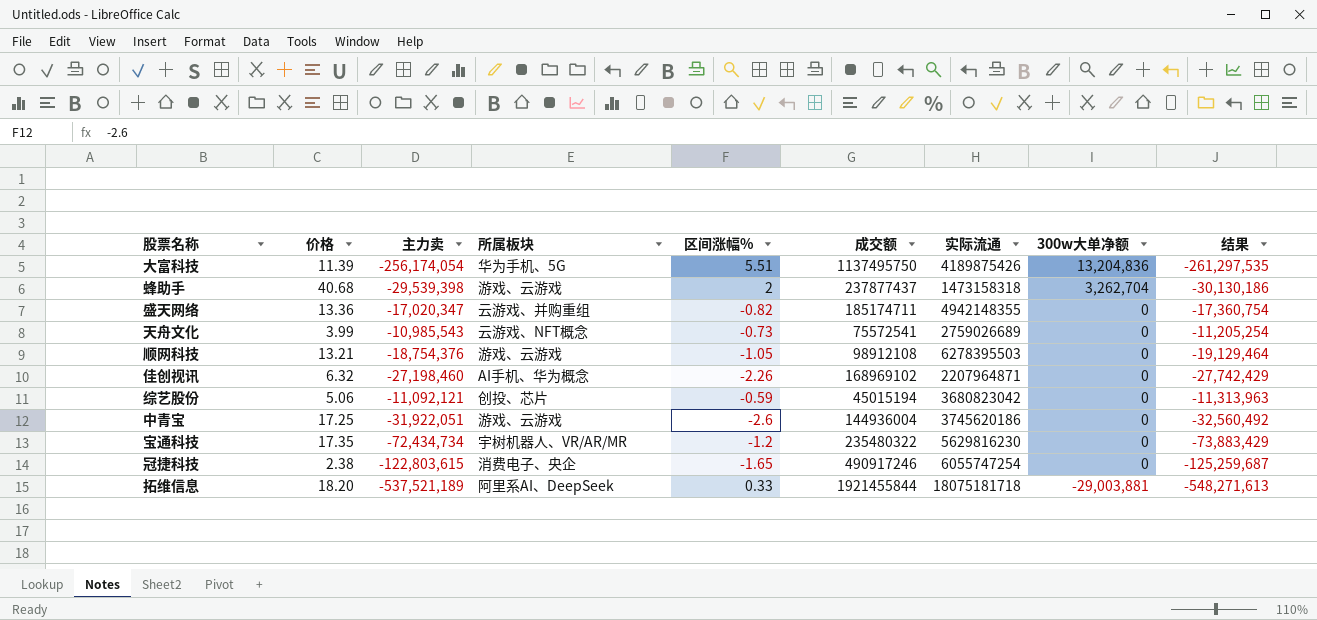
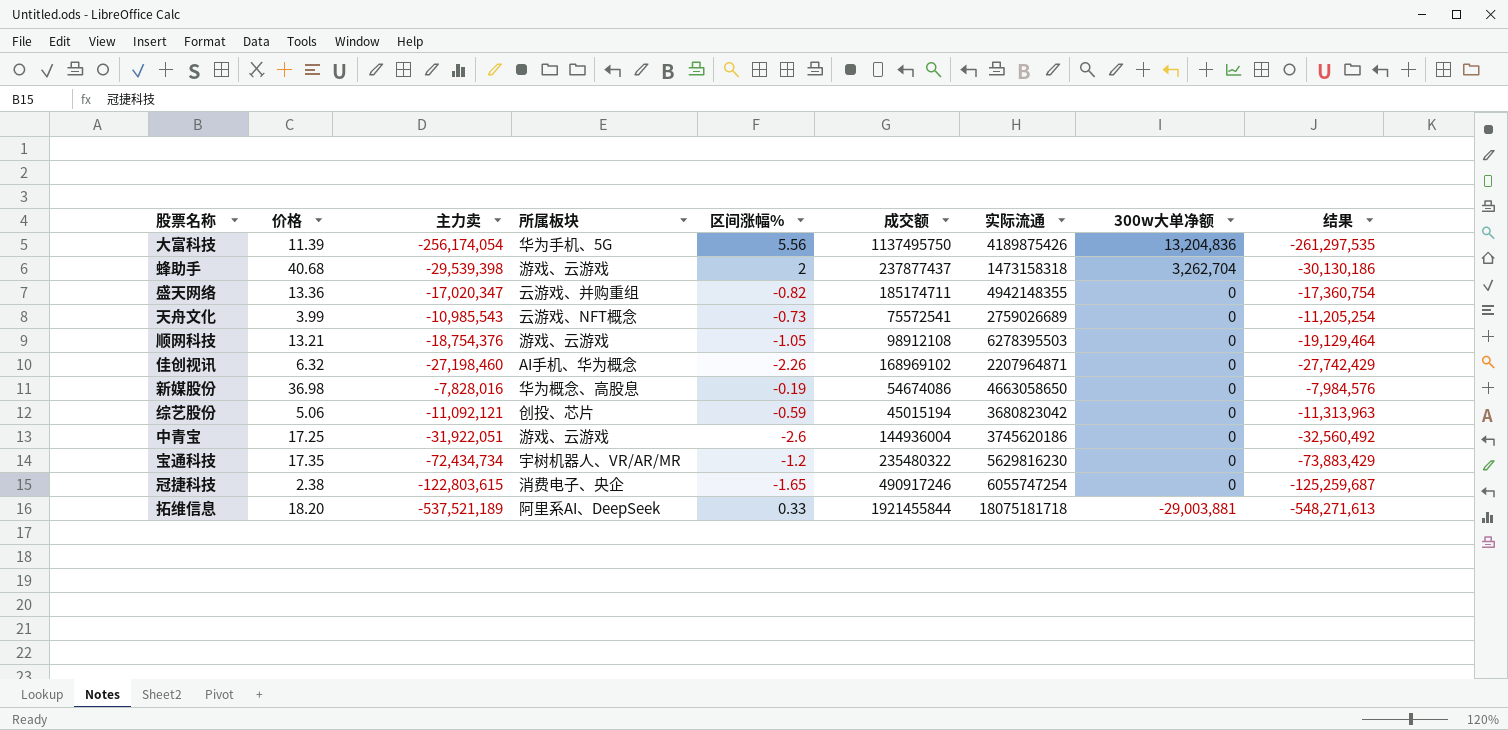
大富科技 | 区间涨幅%: 5.51 -> 5.56
row 新媒股份: none -> 36.98 | -7,828,016 | 华为概念、高股息 | -0.19 | 54674086 | 4663058650 | 0 | -7,984,576

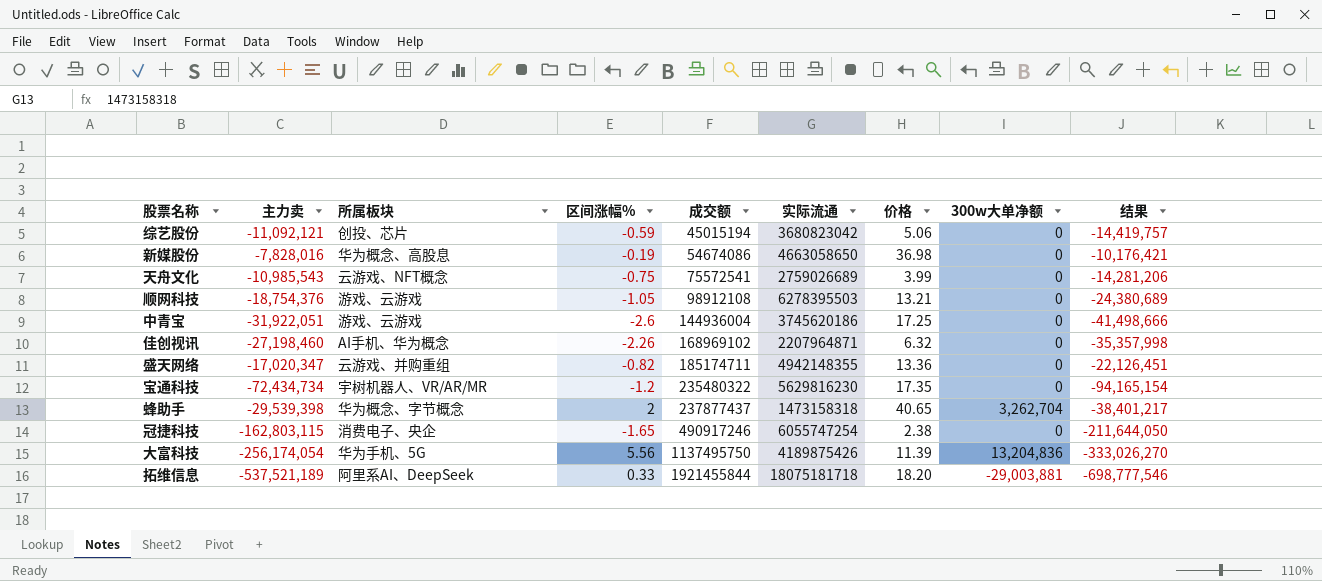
row order: 300w大单净额 descending -> 成交额 ascending
column 价格 | position: 2 -> 7
column 结果 | formula: [主力卖] * 1.02 -> [主力卖] * 1.3
天舟文化 | 区间涨幅%: -0.73 -> -0.75
蜂助手 | 所属板块: 游戏、云游戏 -> 华为概念、字节概念
蜂助手 | 价格: 40.68 -> 40.65
冠捷科技 | 主力卖: -122,803,615 -> -162,803,115

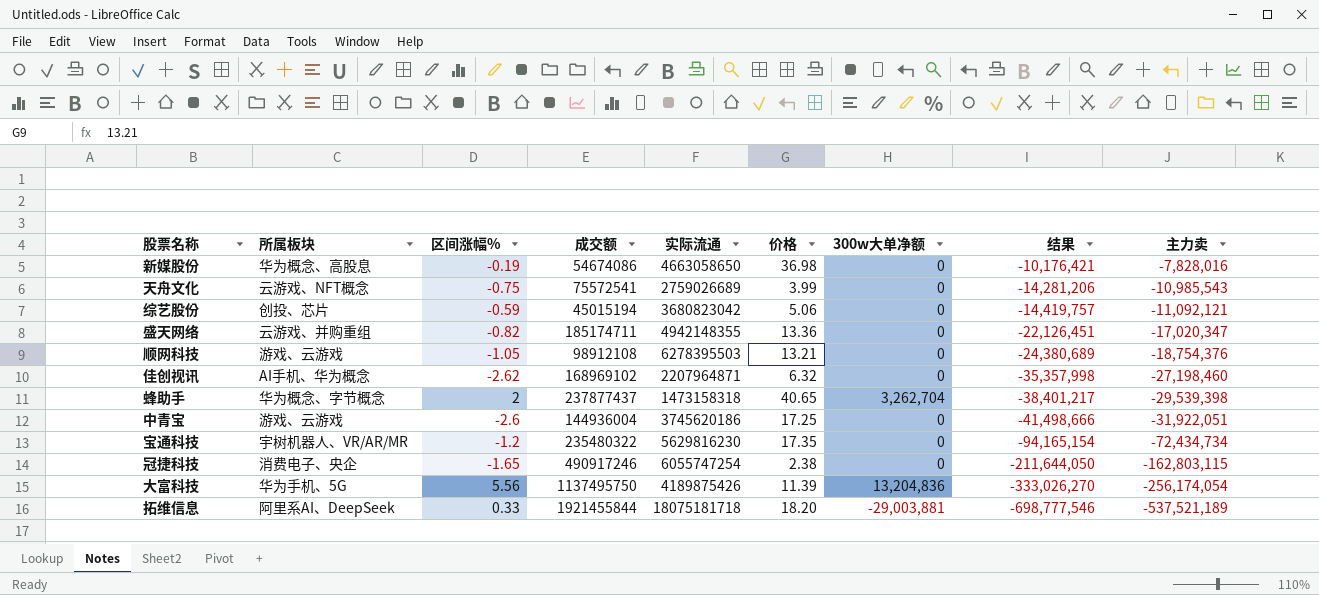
row order: 成交额 ascending -> 结果 descending
column 主力卖 | position: 2 -> 9
佳创视讯 | 区间涨幅%: -2.26 -> -2.62

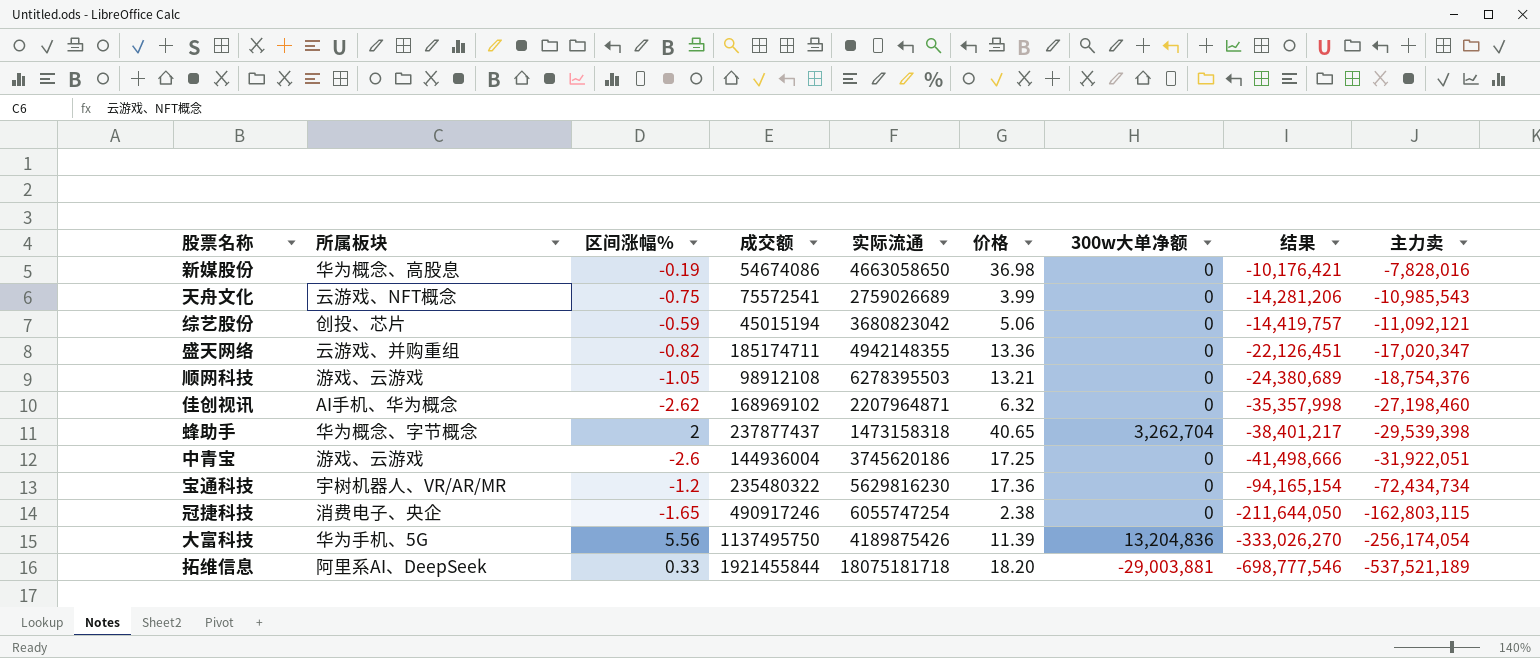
宝通科技 | 价格: 17.35 -> 17.36

